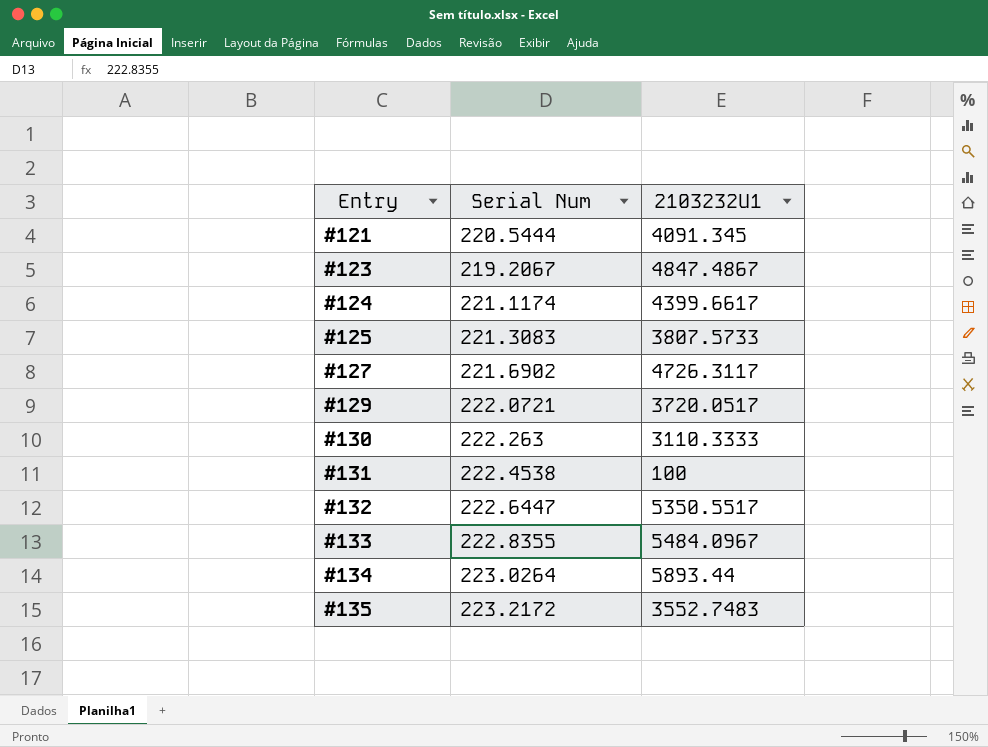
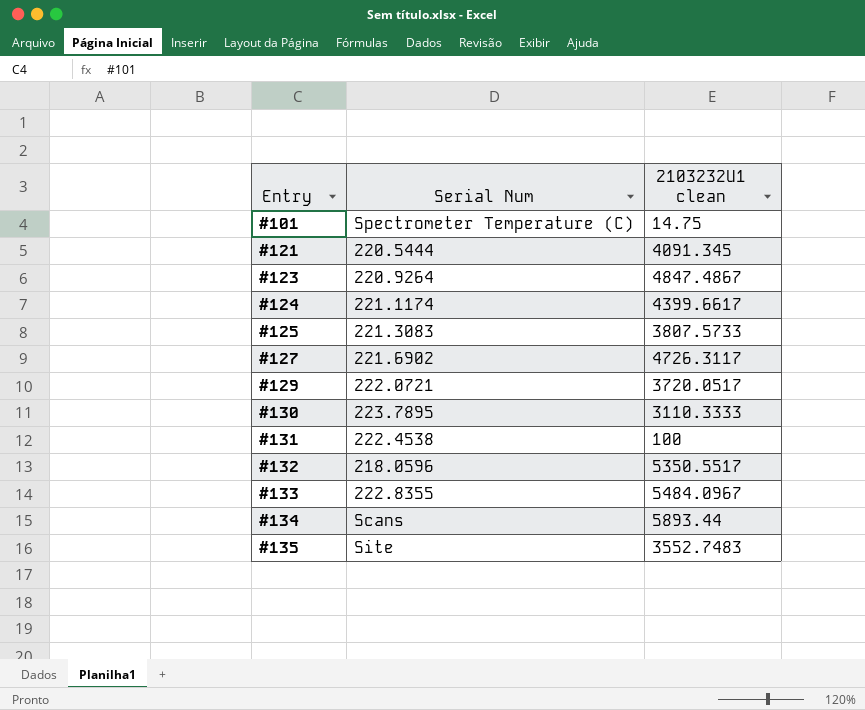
column name: 2103232U1 -> 2103232U1 clean
row #101: none -> Spectrometer Temperature (C) | 14.75
#123 | Serial Num: 219.2067 -> 220.9264
#130 | Serial Num: 222.263 -> 223.7895
#132 | Serial Num: 222.6447 -> 218.0596
#134 | Serial Num: 223.0264 -> Scans
#135 | Serial Num: 223.2172 -> Site

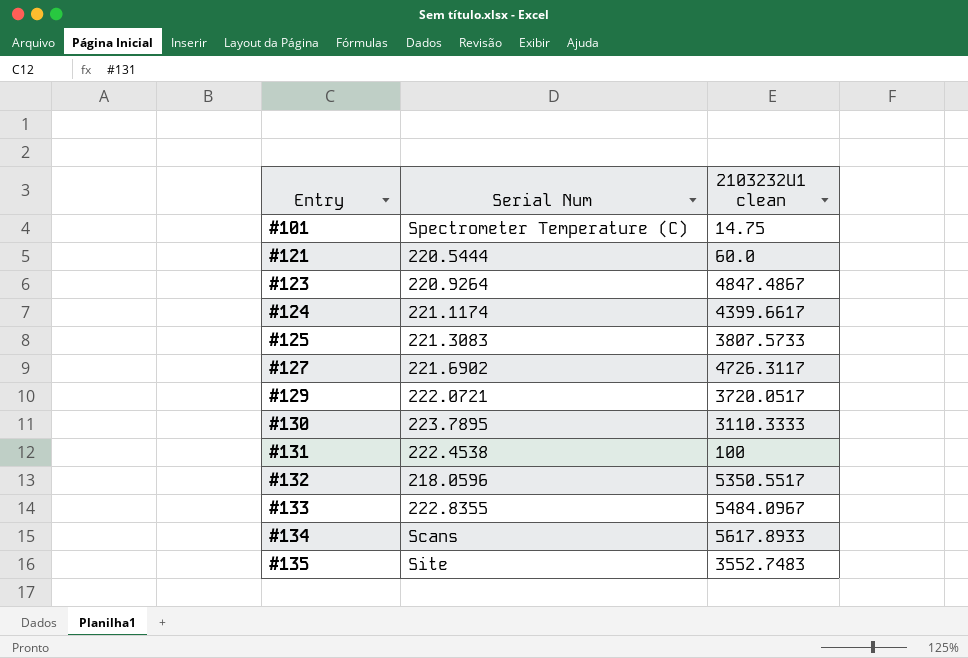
#121 | 2103232U1 clean: 4091.345 -> 60.0
#134 | 2103232U1 clean: 5893.44 -> 5617.8933

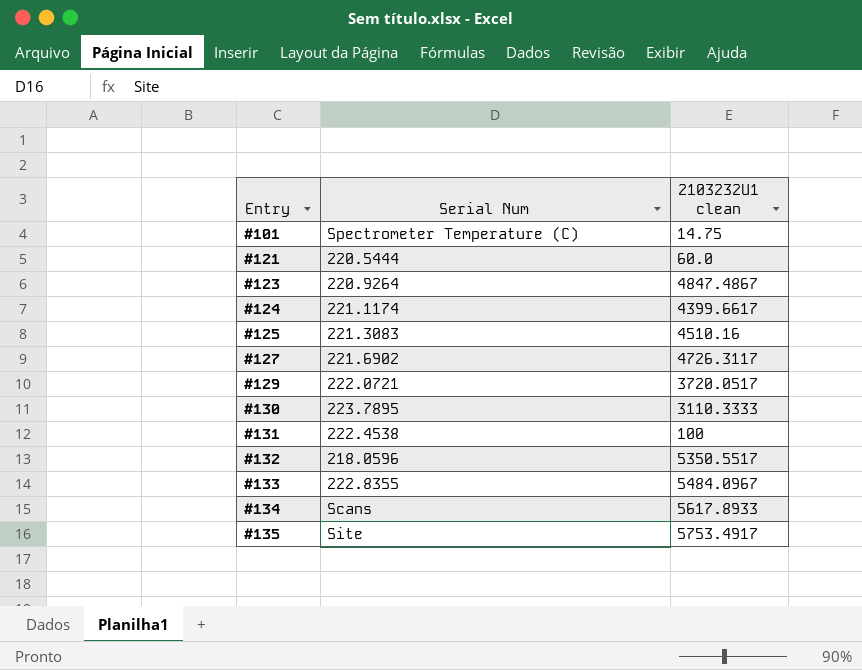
#125 | 2103232U1 clean: 3807.5733 -> 4510.16
#135 | 2103232U1 clean: 3552.7483 -> 5753.4917

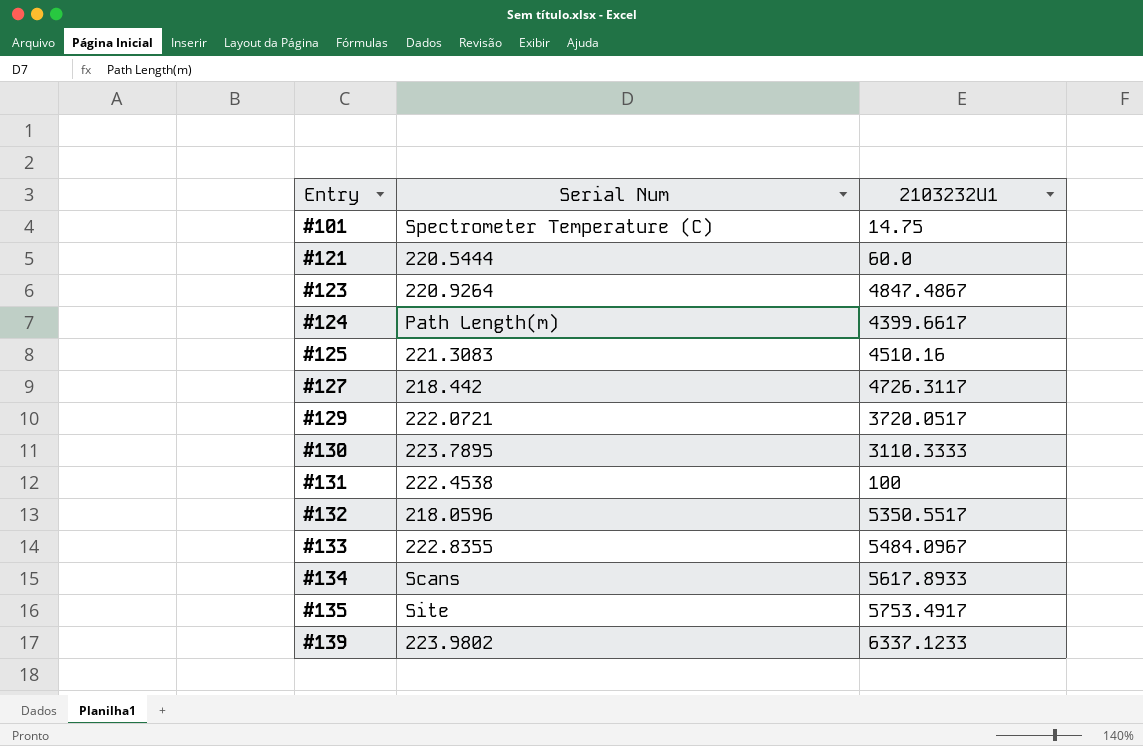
column name: 2103232U1 clean -> 2103232U1
#124 | Serial Num: 221.1174 -> Path Length(m)
#127 | Serial Num: 221.6902 -> 218.442
row #139: none -> 223.9802 | 6337.1233

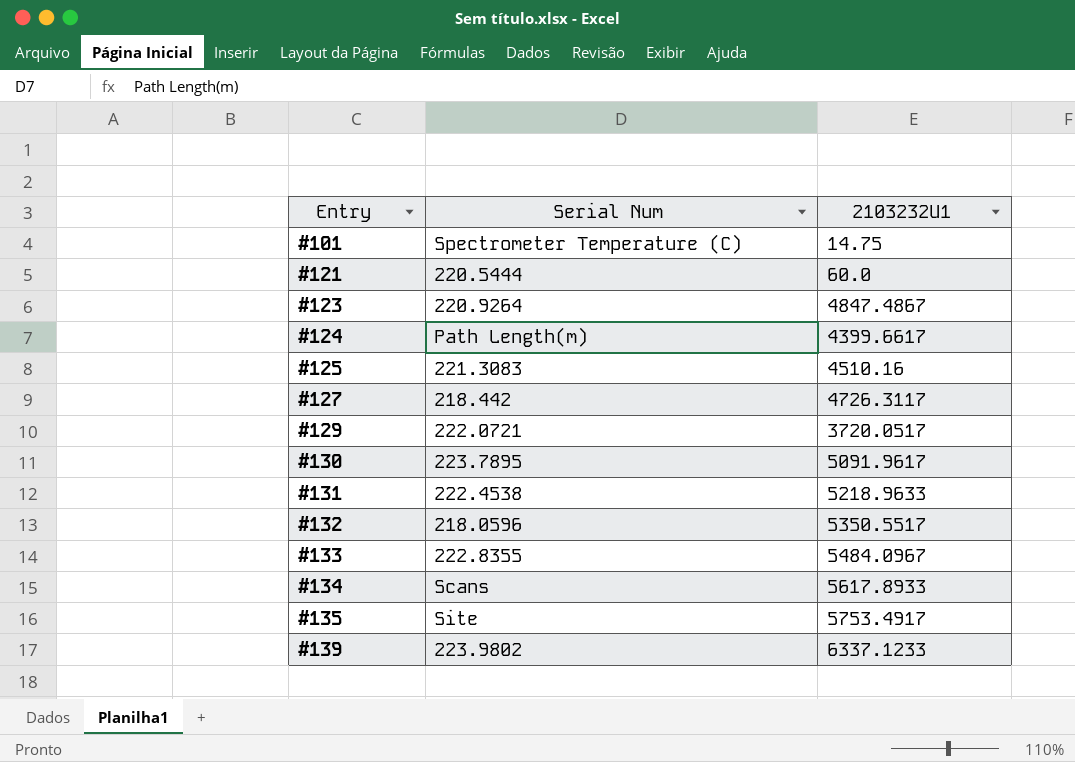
#130 | 2103232U1: 3110.3333 -> 5091.9617
#131 | 2103232U1: 100 -> 5218.9633

